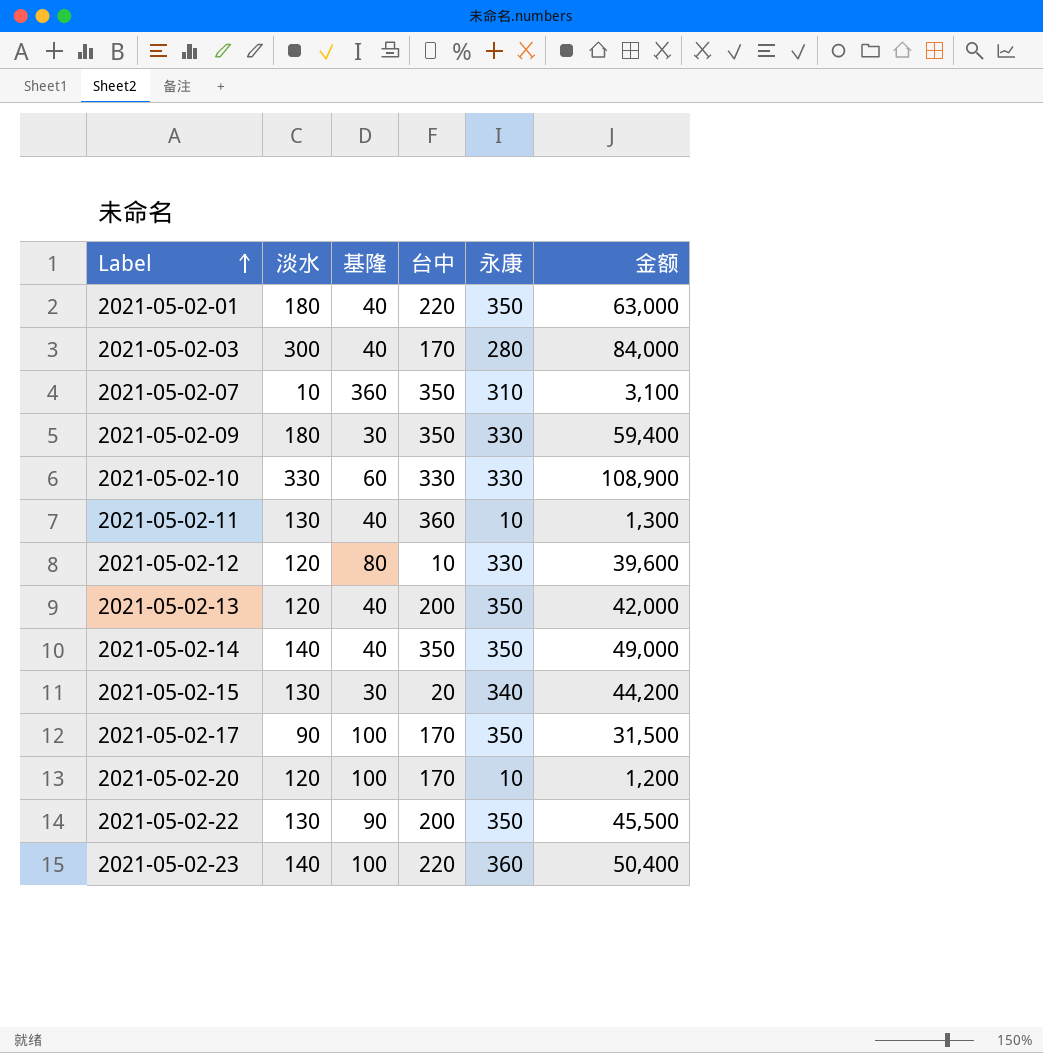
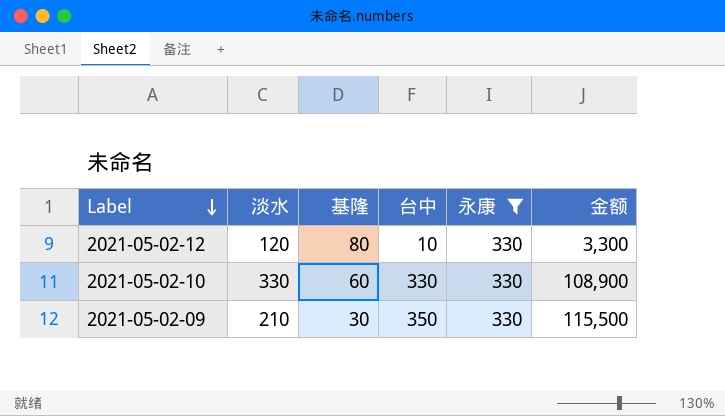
filter: none -> 永康 = 330
row order: Label ascending -> Label descending
column 金额 | formula: [淡水] * [永康] -> [台中] * [永康]
2021-05-02-09 | 淡水: 180 -> 210

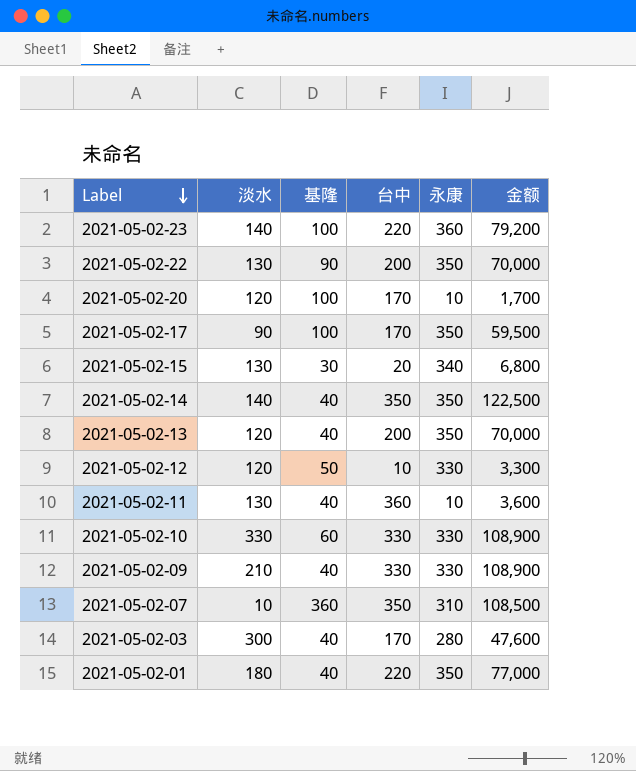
filter: 永康 = 330 -> none
2021-05-02-12 | 基隆: 80 -> 50
2021-05-02-09 | 基隆: 30 -> 40
2021-05-02-09 | 台中: 350 -> 330
2021-05-02-09 | 金额: 115,500 -> 108,900

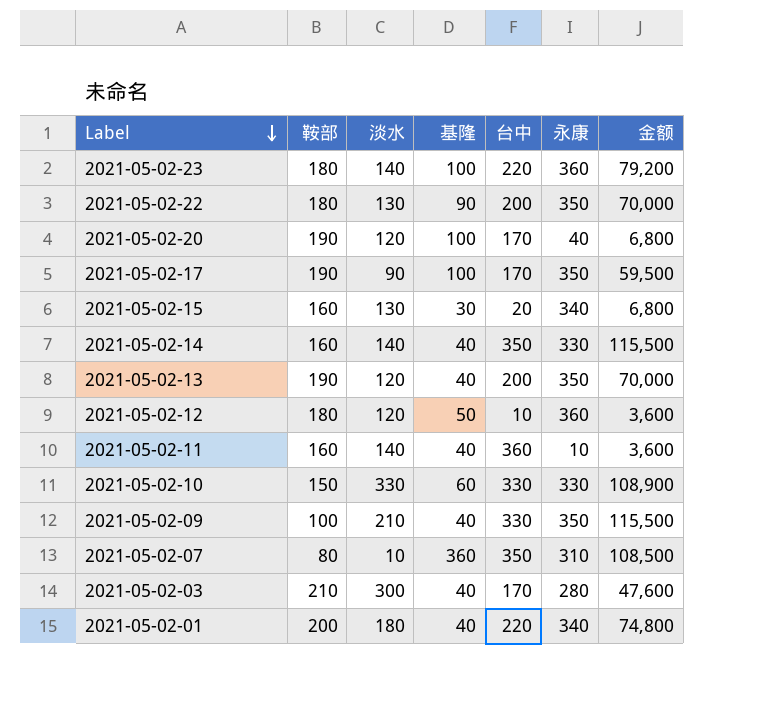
column 鞍部 | position: none -> 2
2021-05-02-20 | 永康: 10 -> 40
2021-05-02-20 | 金额: 1,700 -> 6,800
2021-05-02-14 | 永康: 350 -> 330
2021-05-02-14 | 金额: 122,500 -> 115,500
2021-05-02-12 | 永康: 330 -> 360
2021-05-02-12 | 金额: 3,300 -> 3,600
2021-05-02-11 | 淡水: 130 -> 140
2021-05-02-09 | 永康: 330 -> 350
2021-05-02-09 | 金额: 108,900 -> 115,500
2021-05-02-01 | 永康: 350 -> 340
2021-05-02-01 | 金额: 77,000 -> 74,800

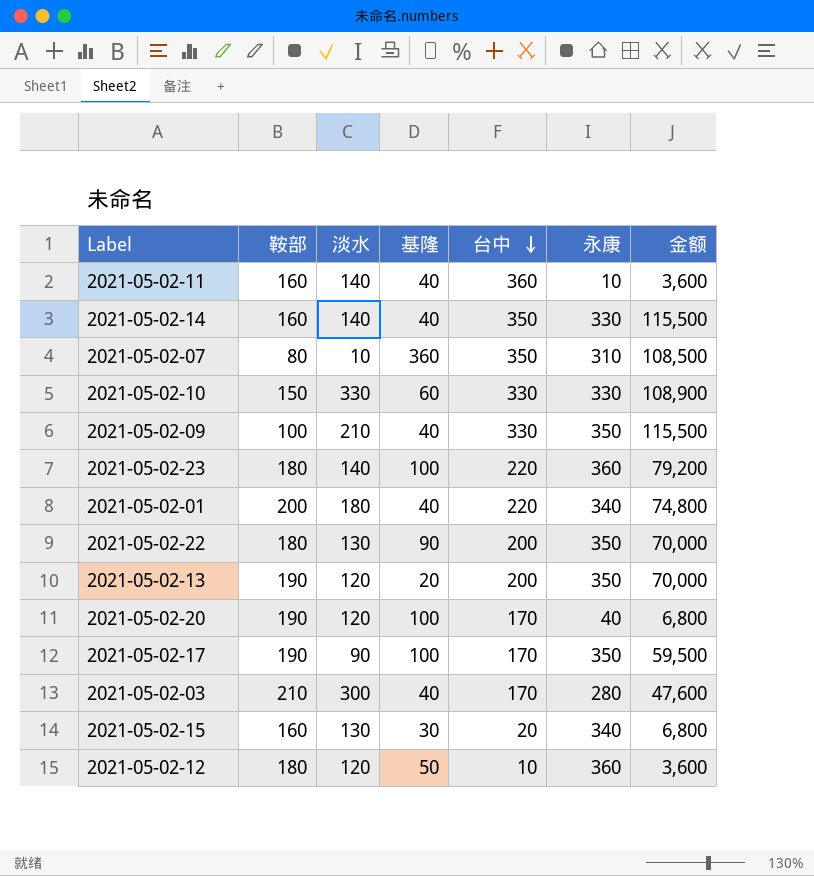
row order: Label descending -> 台中 descending
2021-05-02-13 | 基隆: 40 -> 20

